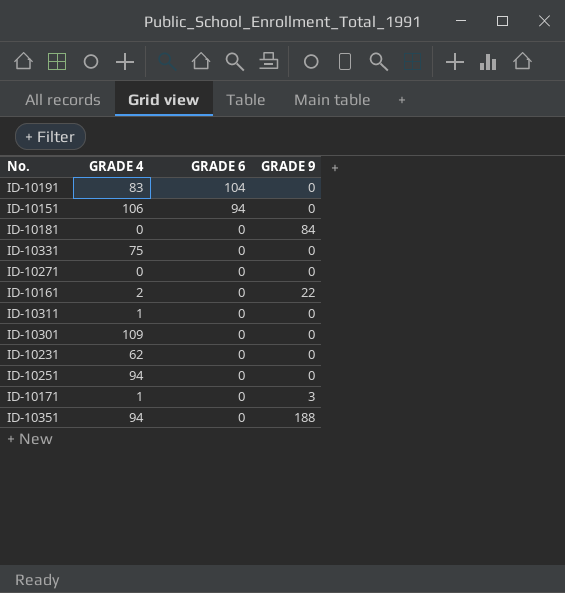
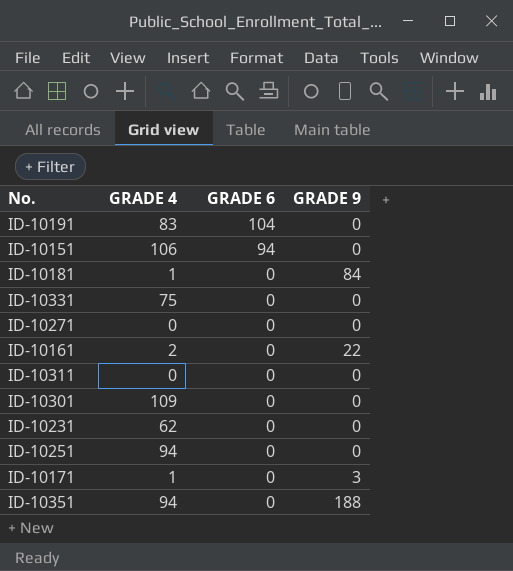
ID-10181 | GRADE 4: 0 -> 1
ID-10311 | GRADE 4: 1 -> 0

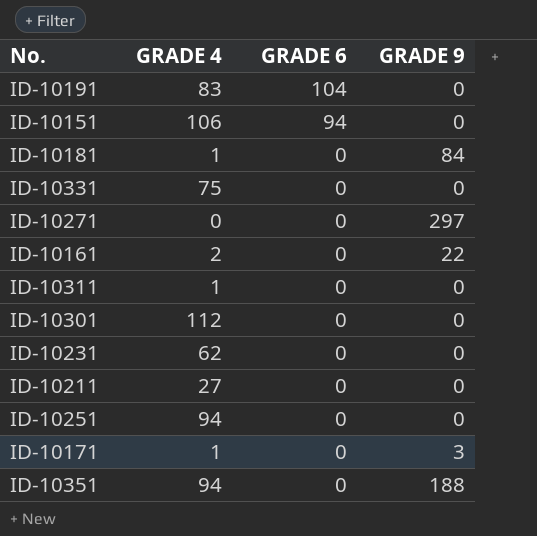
ID-10271 | GRADE 9: 0 -> 297
ID-10311 | GRADE 4: 0 -> 1
ID-10301 | GRADE 4: 109 -> 112
row ID-10211: none -> 27 | 0 | 0

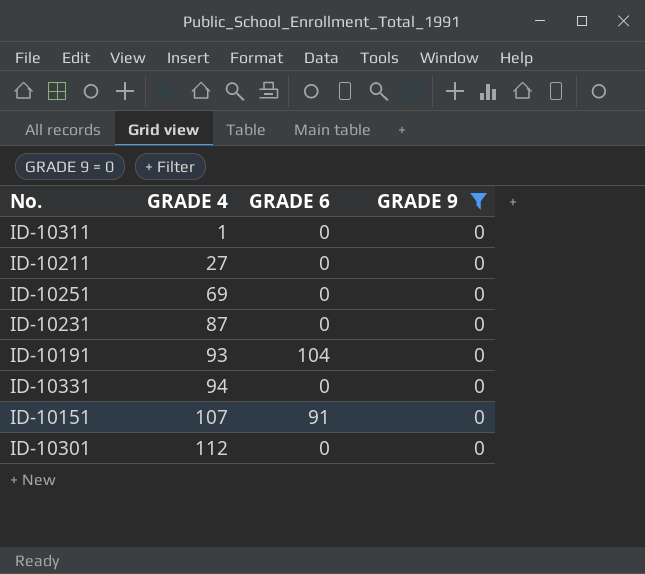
filter: none -> GRADE 9 = 0
row order: GRADE 6 descending -> GRADE 4 ascending
ID-10251 | GRADE 4: 94 -> 69
ID-10231 | GRADE 4: 62 -> 87
ID-10191 | GRADE 4: 83 -> 93
ID-10331 | GRADE 4: 75 -> 94
ID-10151 | GRADE 4: 106 -> 107
ID-10151 | GRADE 6: 94 -> 91

